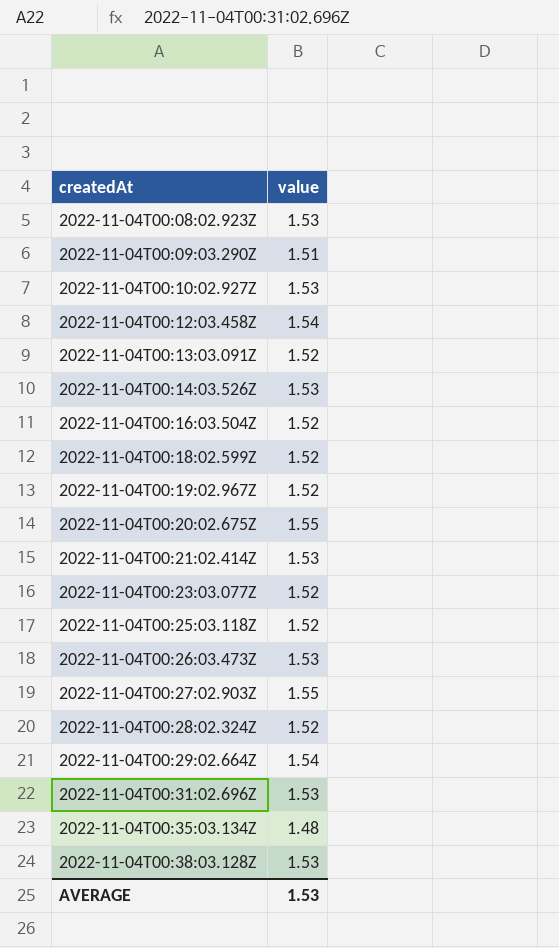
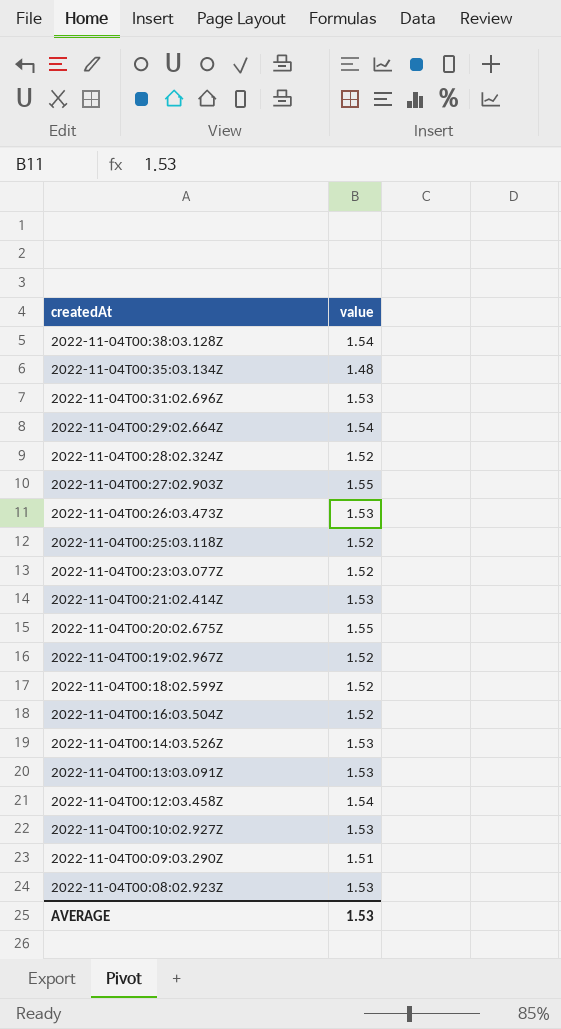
row order: createdAt ascending -> createdAt descending
2022-11-04T00:38:03.128Z | value: 1.53 -> 1.54
2022-11-04T00:13:03.091Z | value: 1.52 -> 1.53

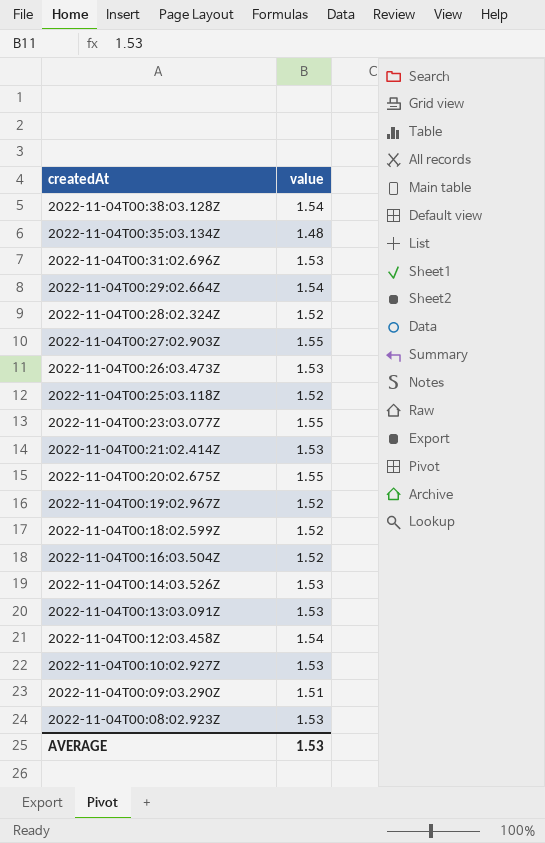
2022-11-04T00:23:03.077Z | value: 1.52 -> 1.55

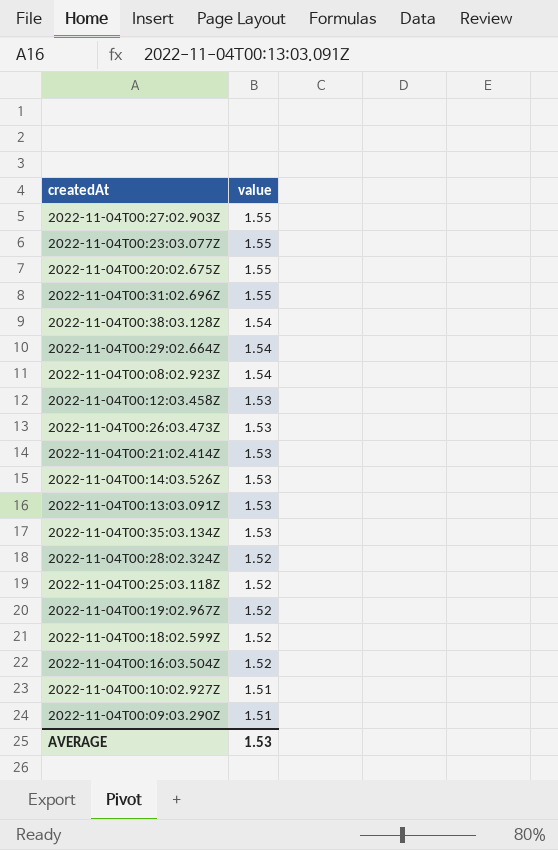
row order: createdAt descending -> value descending
2022-11-04T00:31:02.696Z | value: 1.53 -> 1.55
2022-11-04T00:08:02.923Z | value: 1.53 -> 1.54
2022-11-04T00:12:03.458Z | value: 1.54 -> 1.53
2022-11-04T00:35:03.134Z | value: 1.48 -> 1.53
2022-11-04T00:10:02.927Z | value: 1.53 -> 1.51

